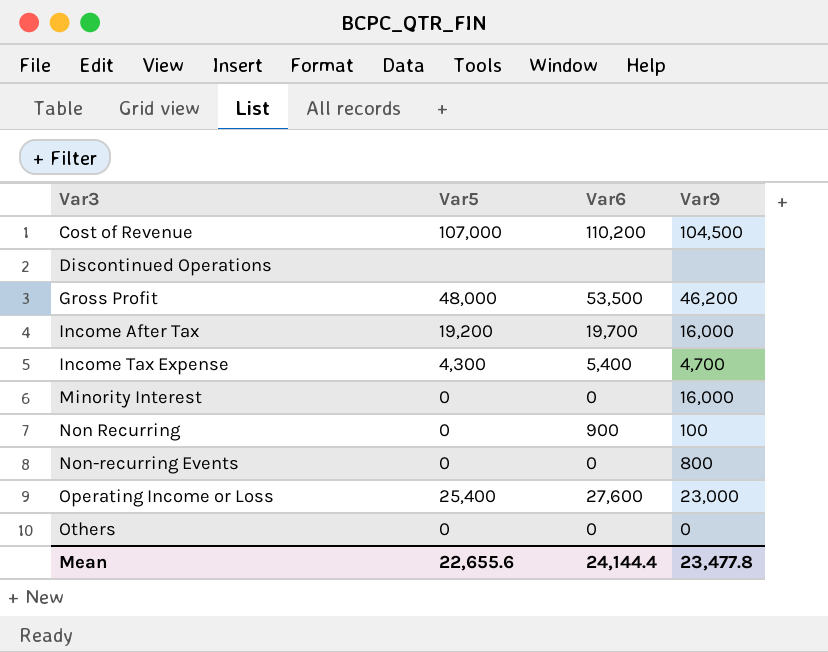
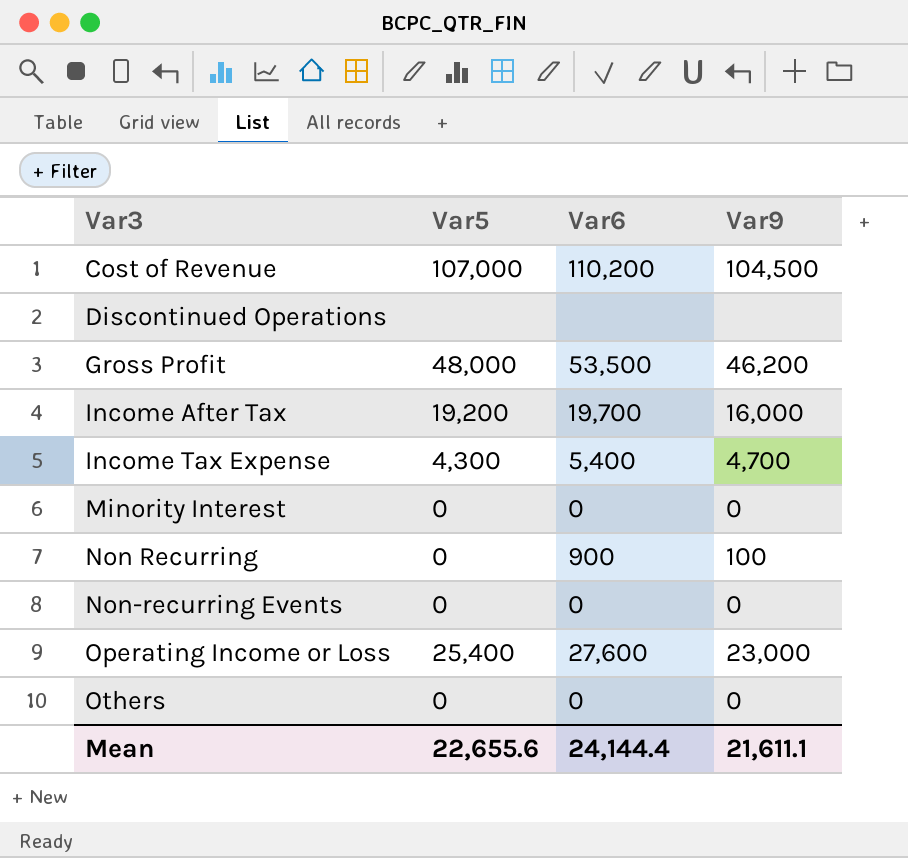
Minority Interest | Var9: 16,000 -> 0
Non-recurring Events | Var9: 800 -> 0
Mean | Var9: 23,477.8 -> 21,611.1

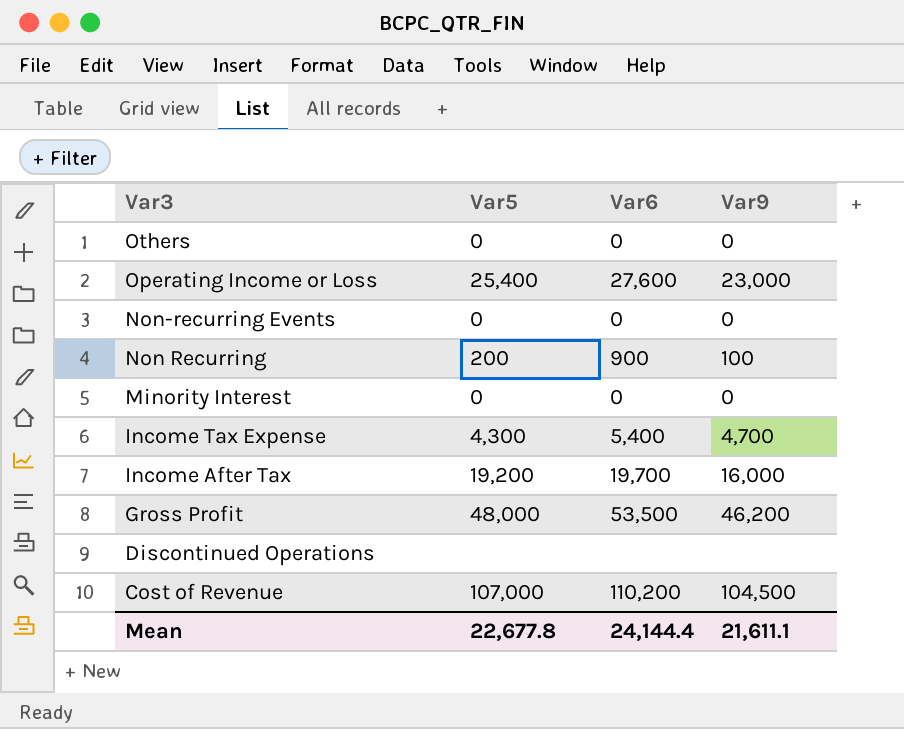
row order: Var3 ascending -> Var3 descending
Non Recurring | Var5: 0 -> 200
Mean | Var5: 22,655.6 -> 22,677.8

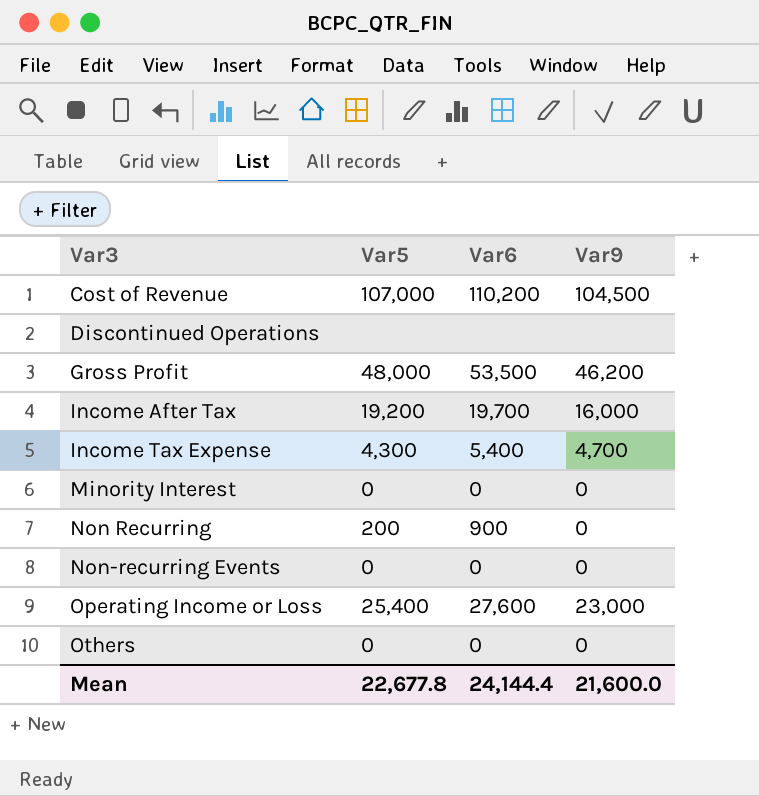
row order: Var3 descending -> Var3 ascending
Non Recurring | Var9: 100 -> 0
Mean | Var9: 21,611.1 -> 21,600.0

